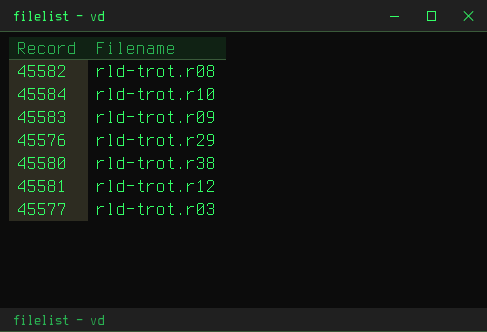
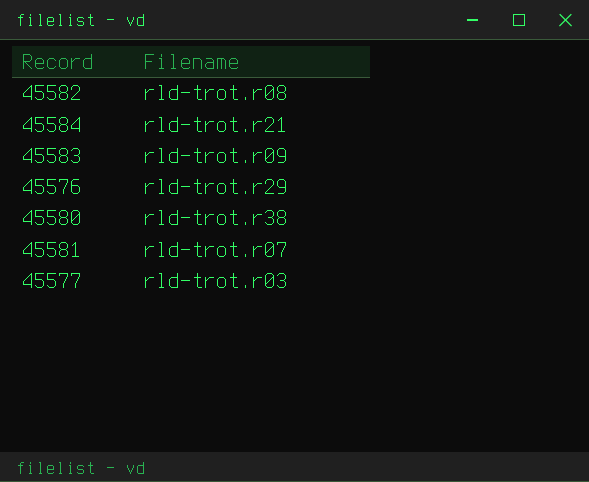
45584 | Filename: rld-trot.r10 -> rld-trot.r21
45581 | Filename: rld-trot.r12 -> rld-trot.r07

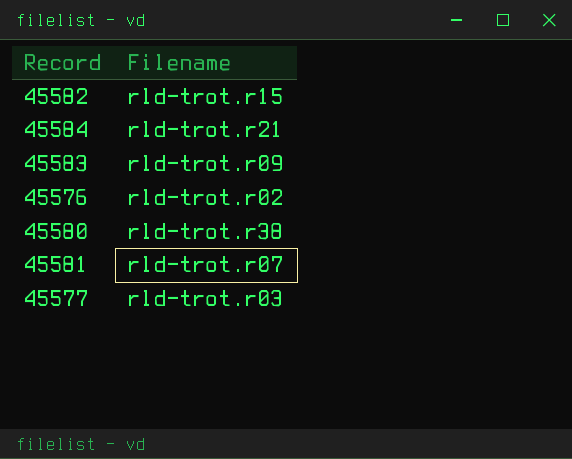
45582 | Filename: rld-trot.r08 -> rld-trot.r15
45576 | Filename: rld-trot.r29 -> rld-trot.r02

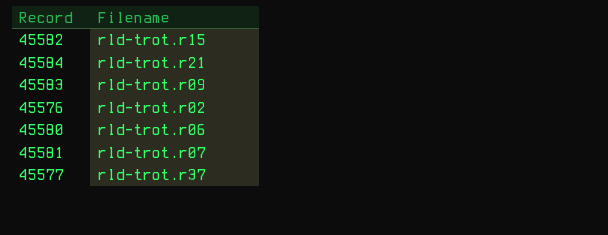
45580 | Filename: rld-trot.r38 -> rld-trot.r06
45577 | Filename: rld-trot.r03 -> rld-trot.r37

